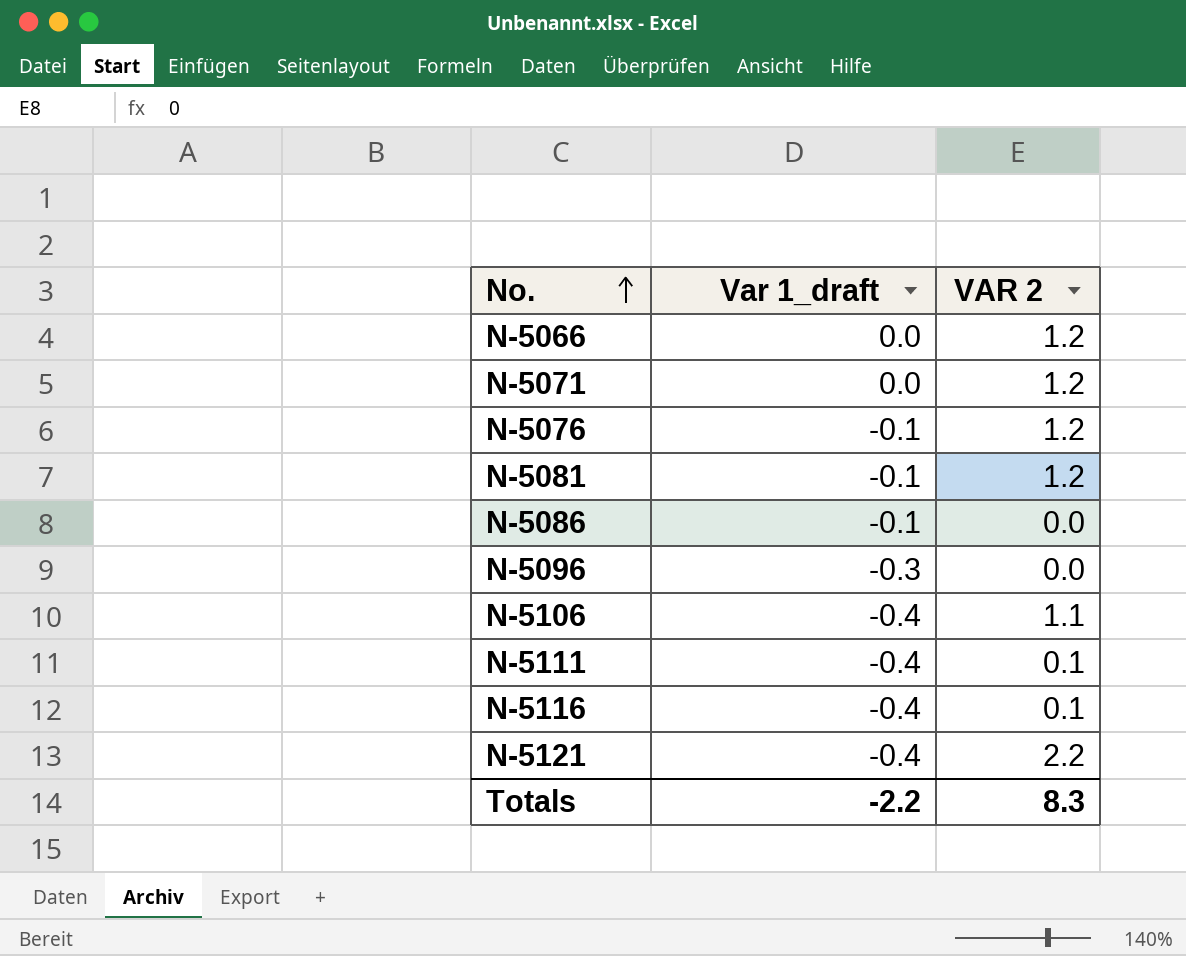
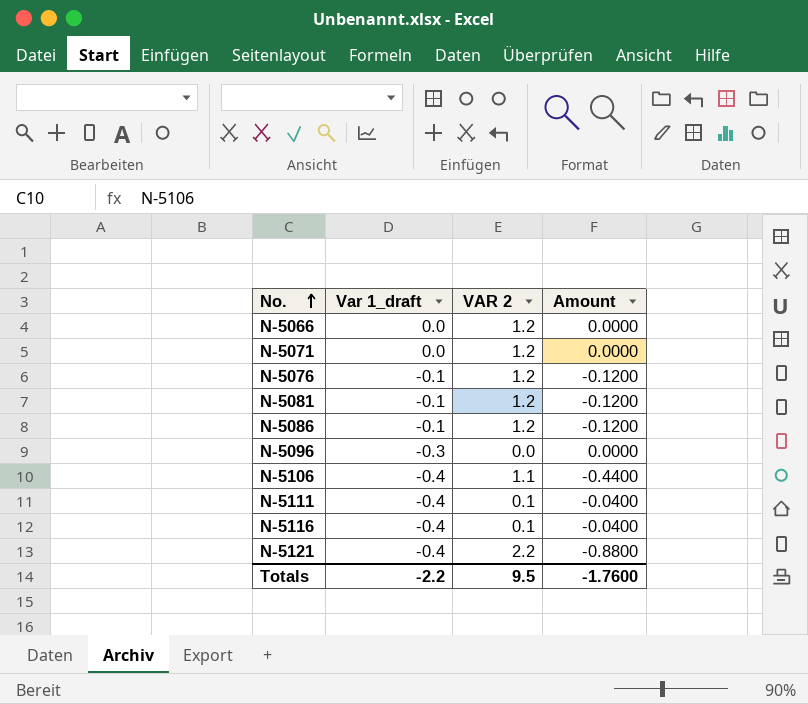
column Amount | formula: none -> [Var 1_draft] * [VAR 2]
N-5086 | VAR 2: 0.0 -> 1.2
Totals | VAR 2: 8.3 -> 9.5

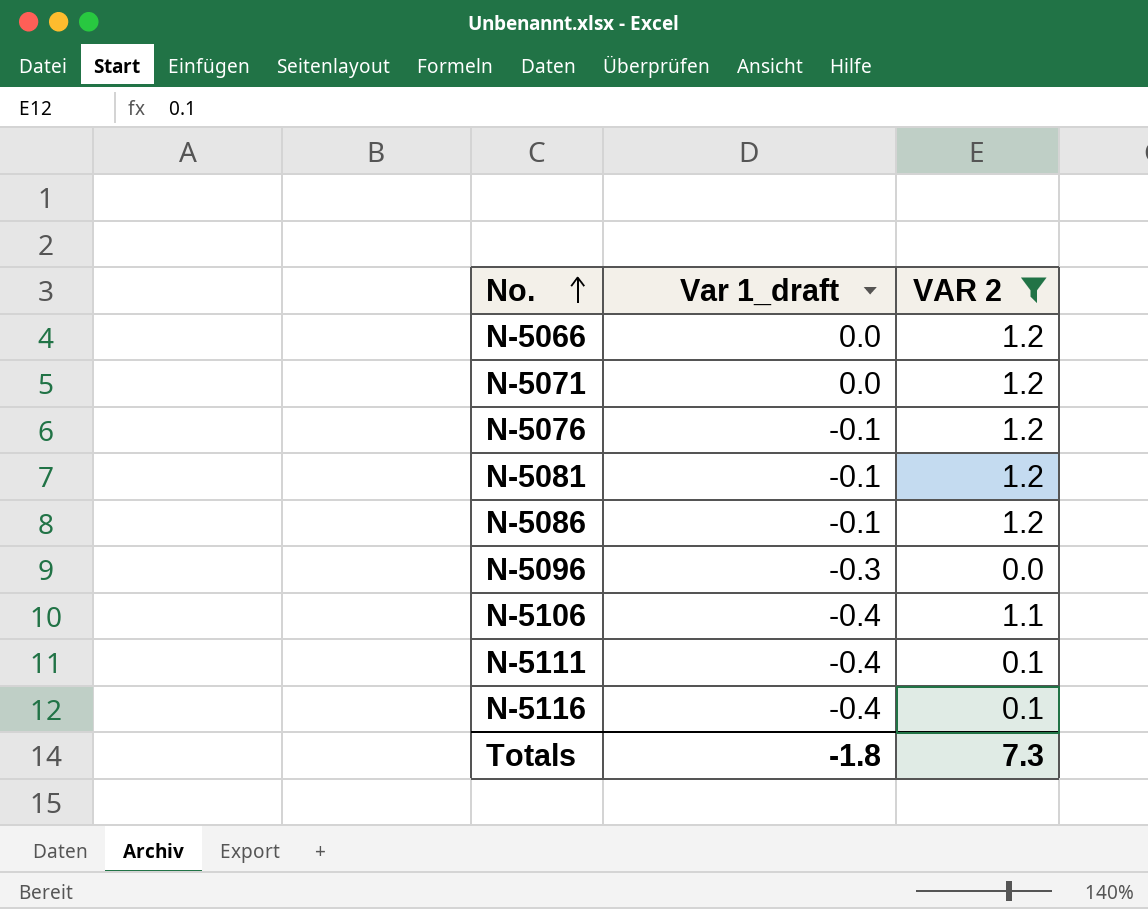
filter: none -> VAR 2 != 2.2
column Amount | formula: [Var 1_draft] * [VAR 2] -> none
Totals | Var 1_draft: -2.2 -> -1.8
Totals | VAR 2: 9.5 -> 7.3

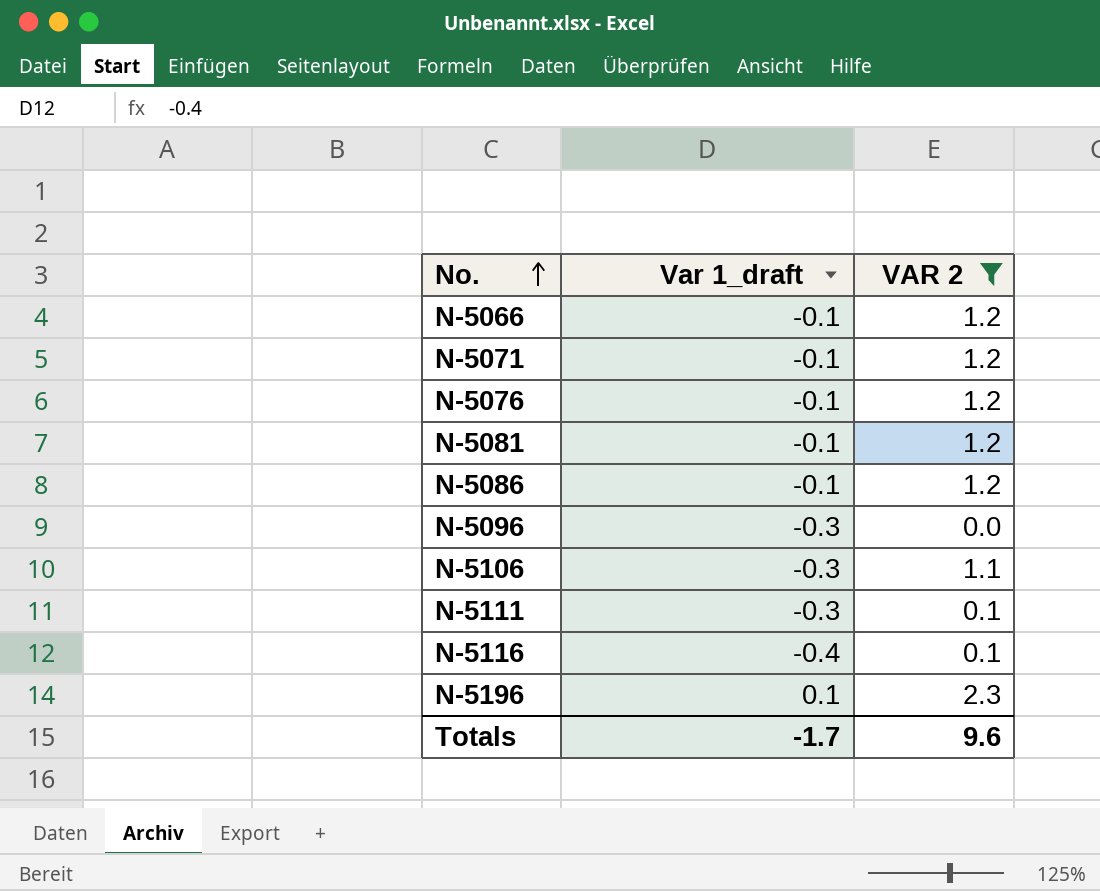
N-5066 | Var 1_draft: 0.0 -> -0.1
N-5071 | Var 1_draft: 0.0 -> -0.1
N-5106 | Var 1_draft: -0.4 -> -0.3
N-5111 | Var 1_draft: -0.4 -> -0.3
row N-5196: none -> 0.1 | 2.3
Totals | Var 1_draft: -1.8 -> -1.7
Totals | VAR 2: 7.3 -> 9.6

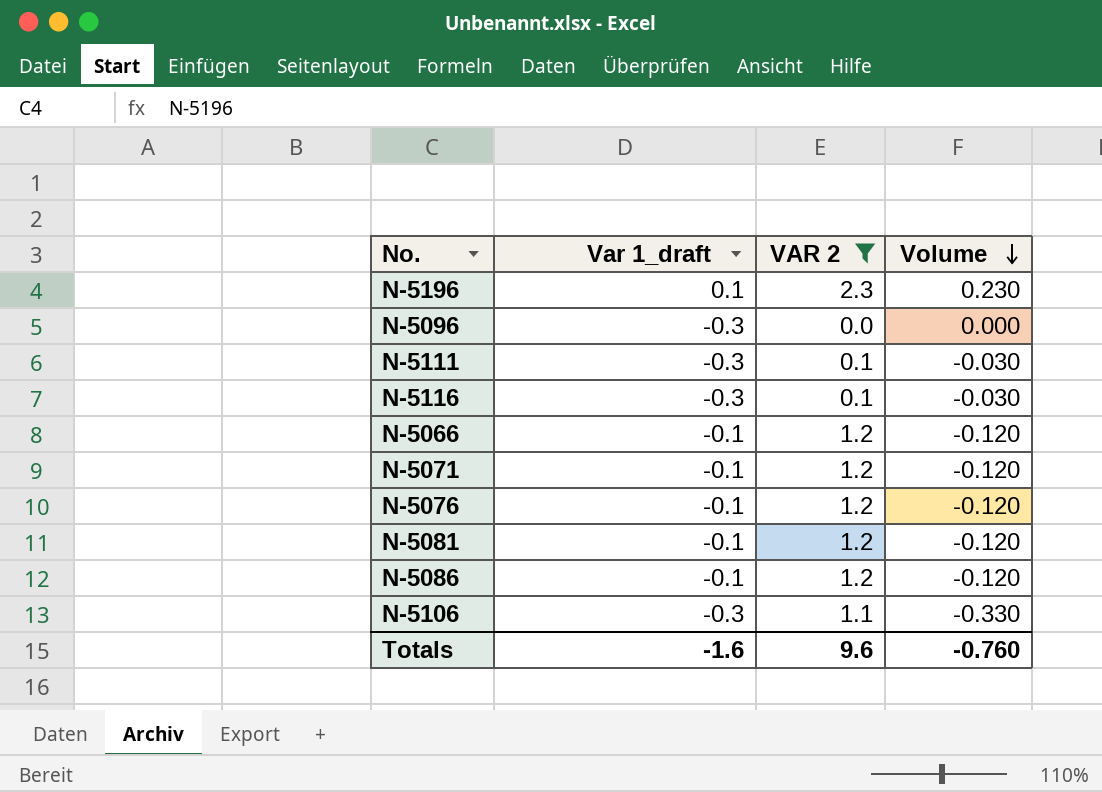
row order: No. ascending -> Volume descending
column Volume | formula: none -> [Var 1_draft] * [VAR 2]
N-5116 | Var 1_draft: -0.4 -> -0.3
Totals | Var 1_draft: -1.7 -> -1.6

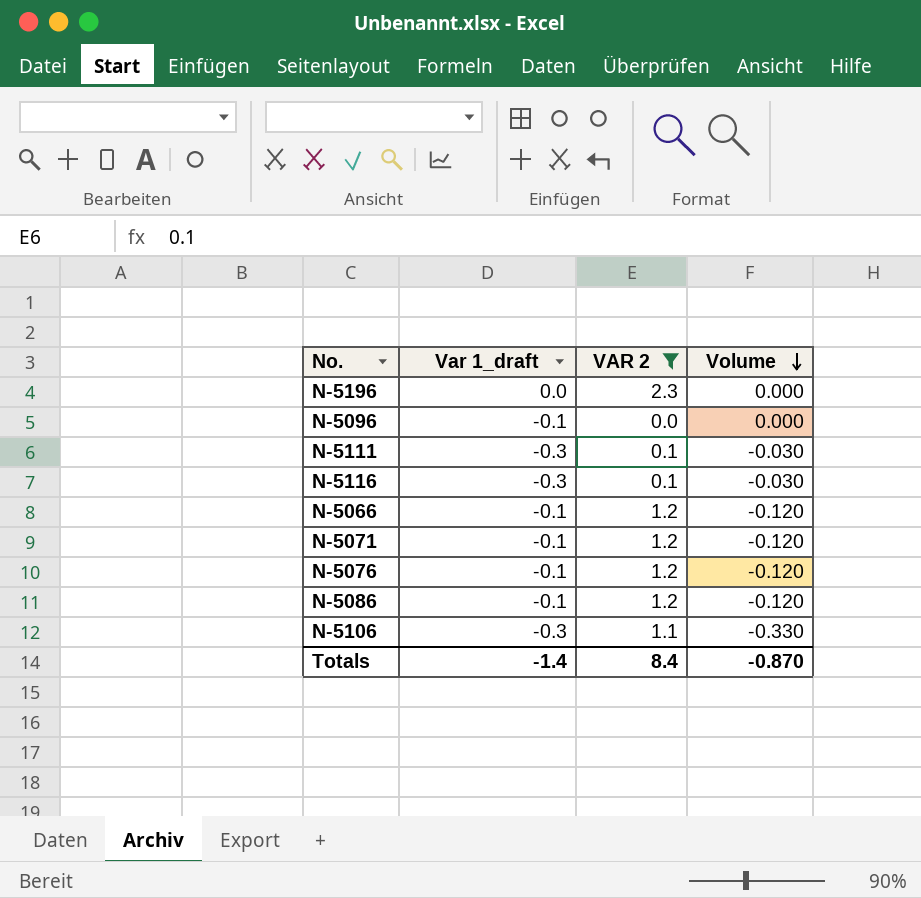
row N-5081: -0.1 | 1.2 | -0.120 -> none
N-5196 | Var 1_draft: 0.1 -> 0.0
N-5196 | Volume: 0.230 -> 0.000
N-5096 | Var 1_draft: -0.3 -> -0.1
Totals | Var 1_draft: -1.6 -> -1.4
Totals | VAR 2: 9.6 -> 8.4
Totals | Volume: -0.760 -> -0.870

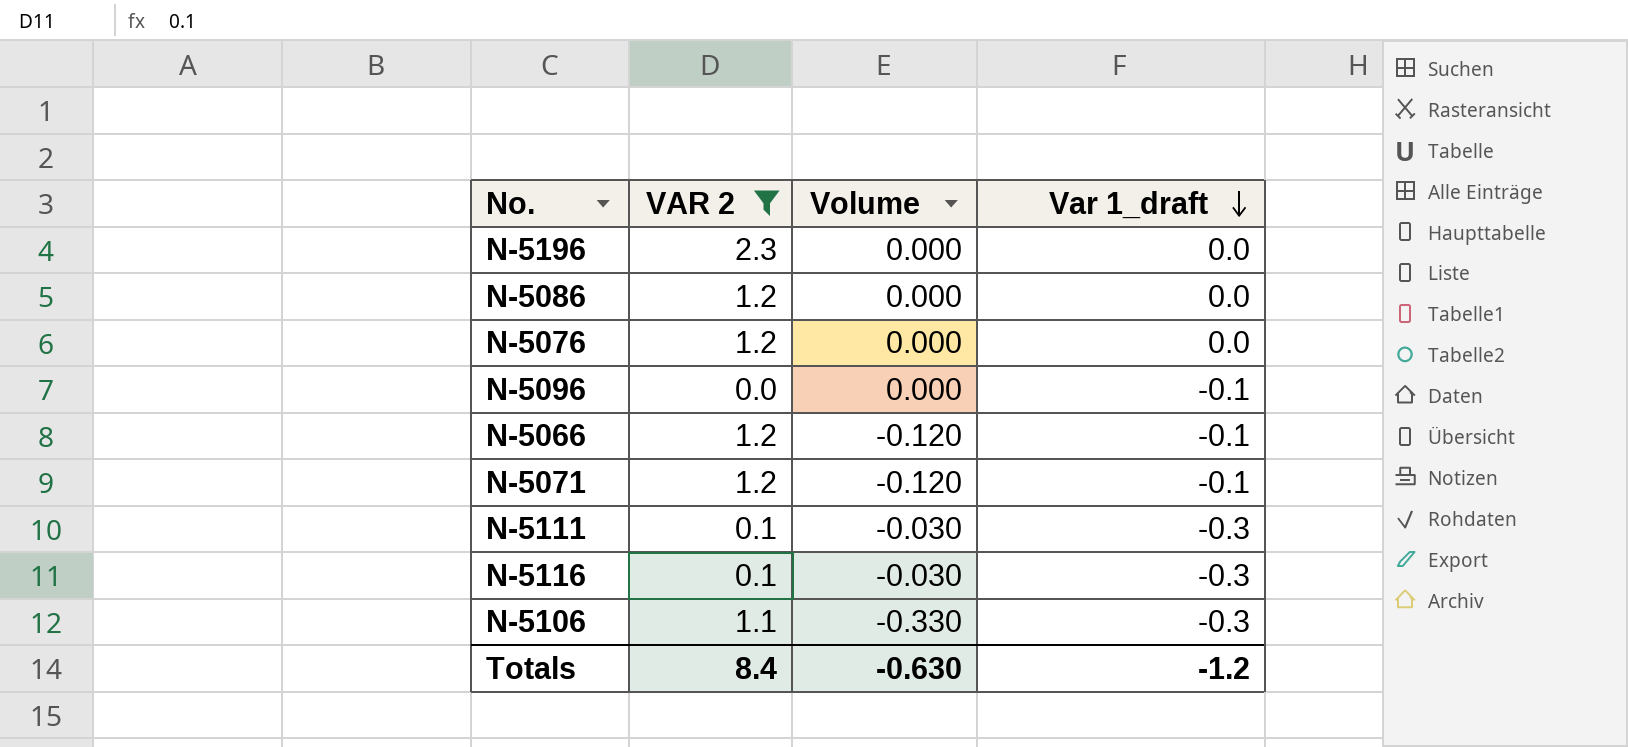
row order: Volume descending -> Var 1_draft descending
column Var 1_draft | position: 2 -> 4
N-5086 | Volume: -0.120 -> 0.000
N-5086 | Var 1_draft: -0.1 -> 0.0
N-5076 | Volume: -0.120 -> 0.000
N-5076 | Var 1_draft: -0.1 -> 0.0
Totals | Volume: -0.870 -> -0.630
Totals | Var 1_draft: -1.4 -> -1.2

